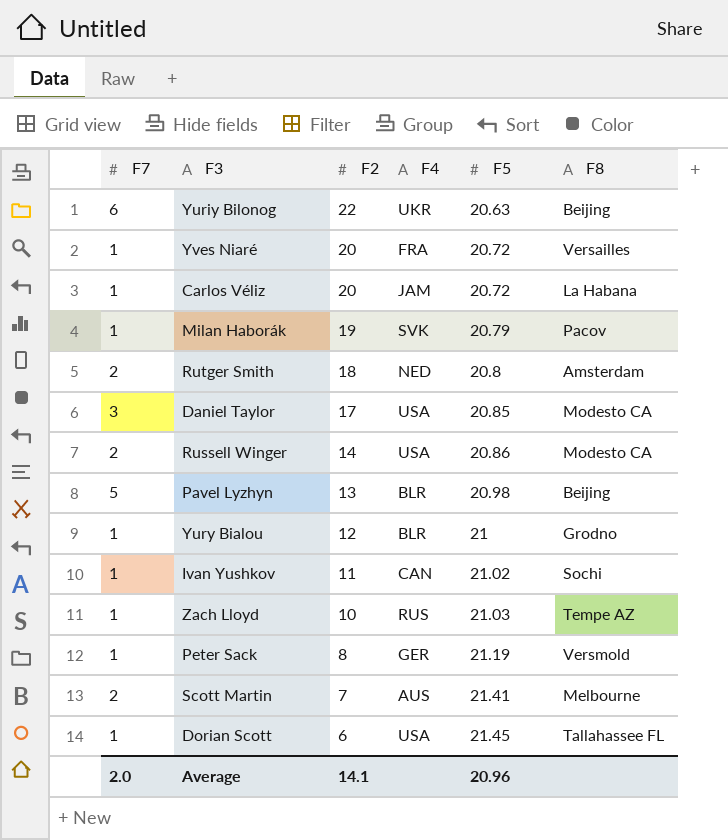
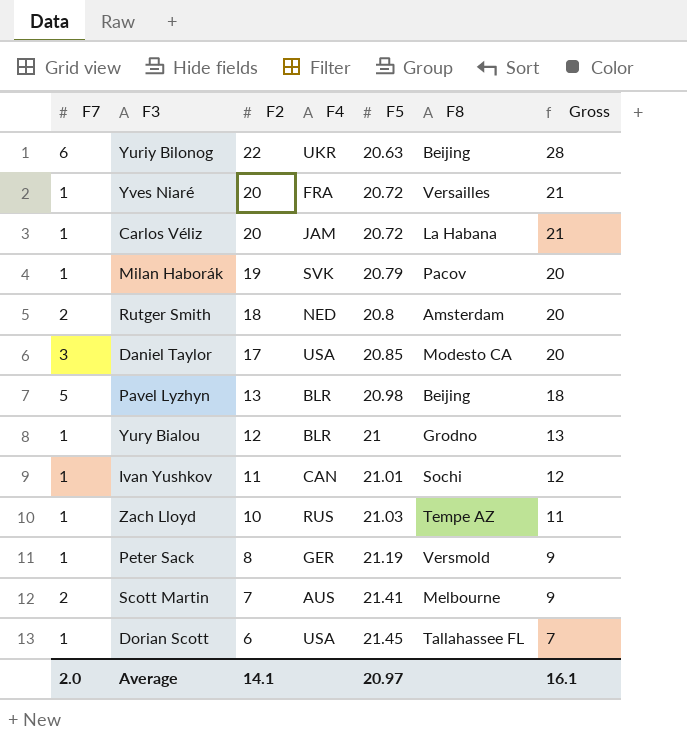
column Gross | formula: none -> [F7] + [F2]
row Russell Winger: 2 | 14 | USA | 20.86 | Modesto CA -> none
Ivan Yushkov | F5: 21.02 -> 21.01
Average | F5: 20.96 -> 20.97

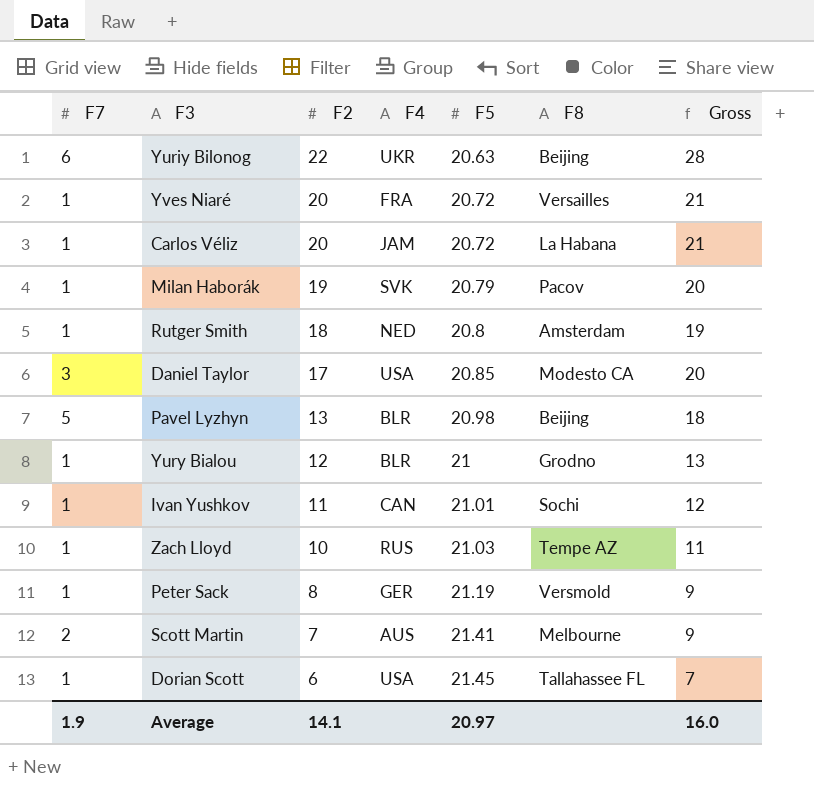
Rutger Smith | F7: 2 -> 1
Rutger Smith | Gross: 20 -> 19
Average | F7: 2.0 -> 1.9
Average | Gross: 16.1 -> 16.0

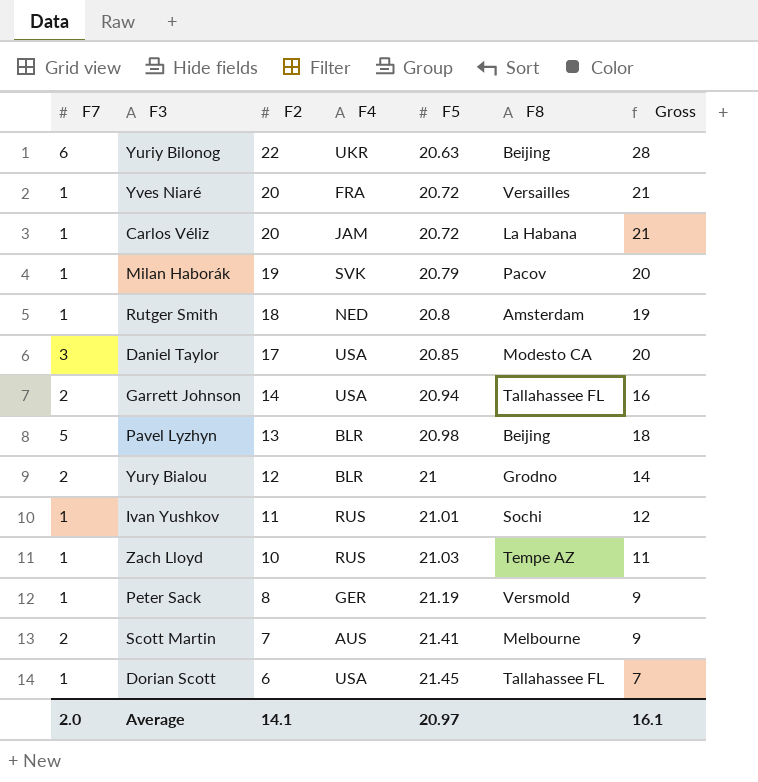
row Garrett Johnson: none -> 2 | 14 | USA | 20.94 | Tallahassee FL | 16
Yury Bialou | F7: 1 -> 2
Yury Bialou | Gross: 13 -> 14
Ivan Yushkov | F4: CAN -> RUS
Average | F7: 1.9 -> 2.0
Average | Gross: 16.0 -> 16.1

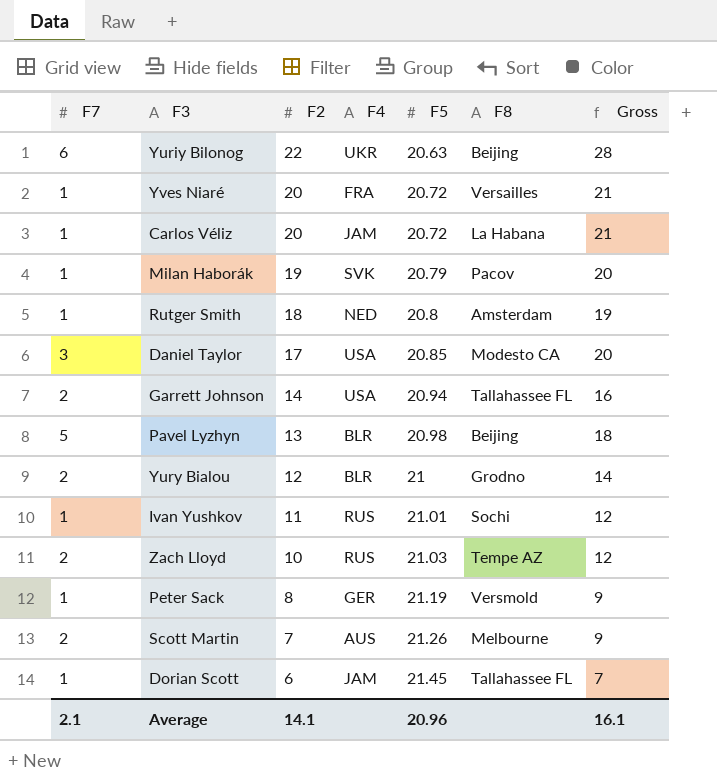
Zach Lloyd | F7: 1 -> 2
Zach Lloyd | Gross: 11 -> 12
Scott Martin | F5: 21.41 -> 21.26
Dorian Scott | F4: USA -> JAM
Average | F7: 2.0 -> 2.1
Average | F5: 20.97 -> 20.96

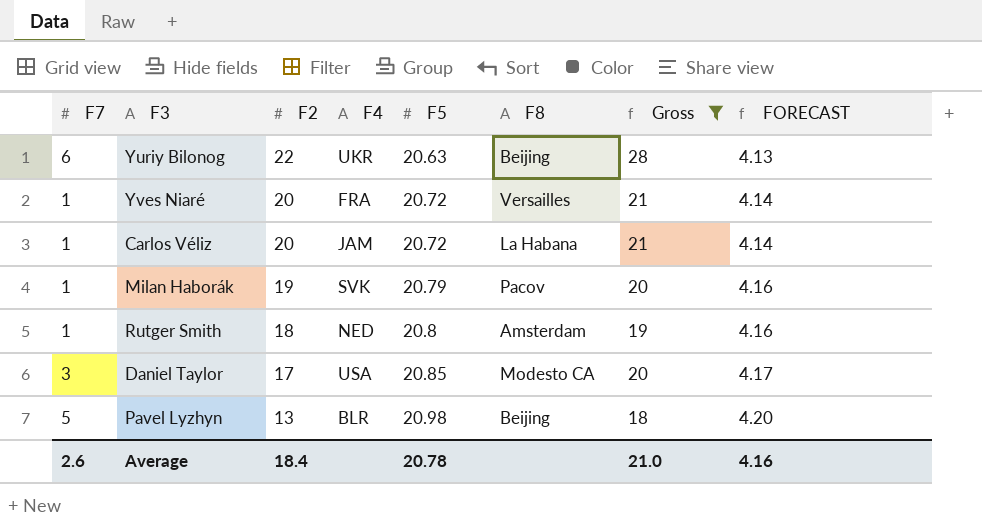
filter: none -> Gross >= 18
column FORECAST | formula: none -> [F5] * 0.2
Average | F7: 2.1 -> 2.6
Average | F2: 14.1 -> 18.4
Average | F5: 20.96 -> 20.78
Average | Gross: 16.1 -> 21.0

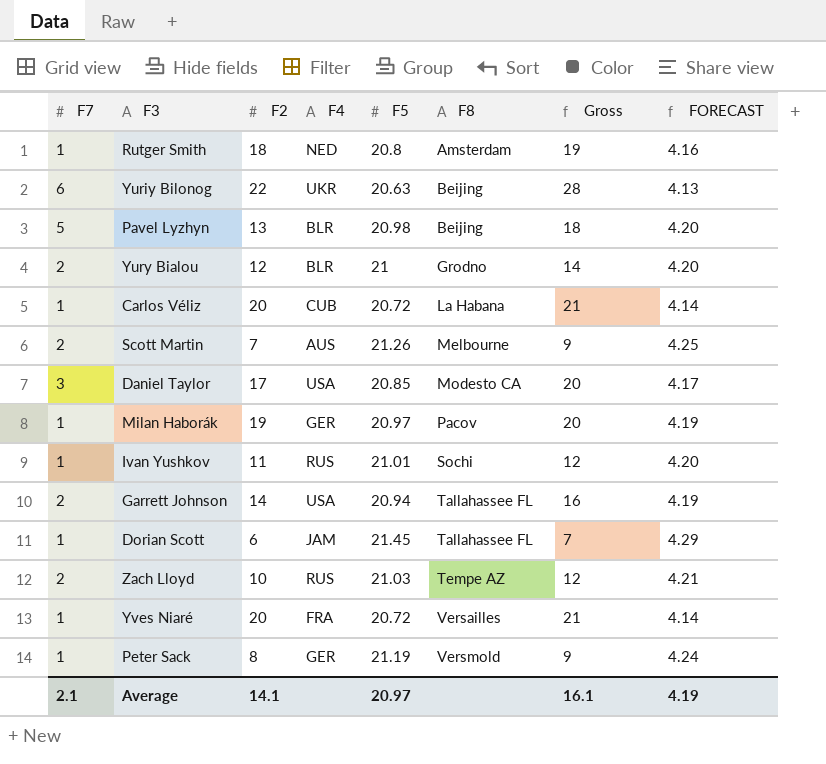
filter: Gross >= 18 -> none
row order: F2 descending -> F8 ascending
Carlos Véliz | F4: JAM -> CUB
Milan Haborák | F4: SVK -> GER
Milan Haborák | F5: 20.79 -> 20.97
Milan Haborák | FORECAST: 4.16 -> 4.19
Average | F7: 2.6 -> 2.1
Average | F2: 18.4 -> 14.1
Average | F5: 20.78 -> 20.97
Average | Gross: 21.0 -> 16.1
Average | FORECAST: 4.16 -> 4.19

